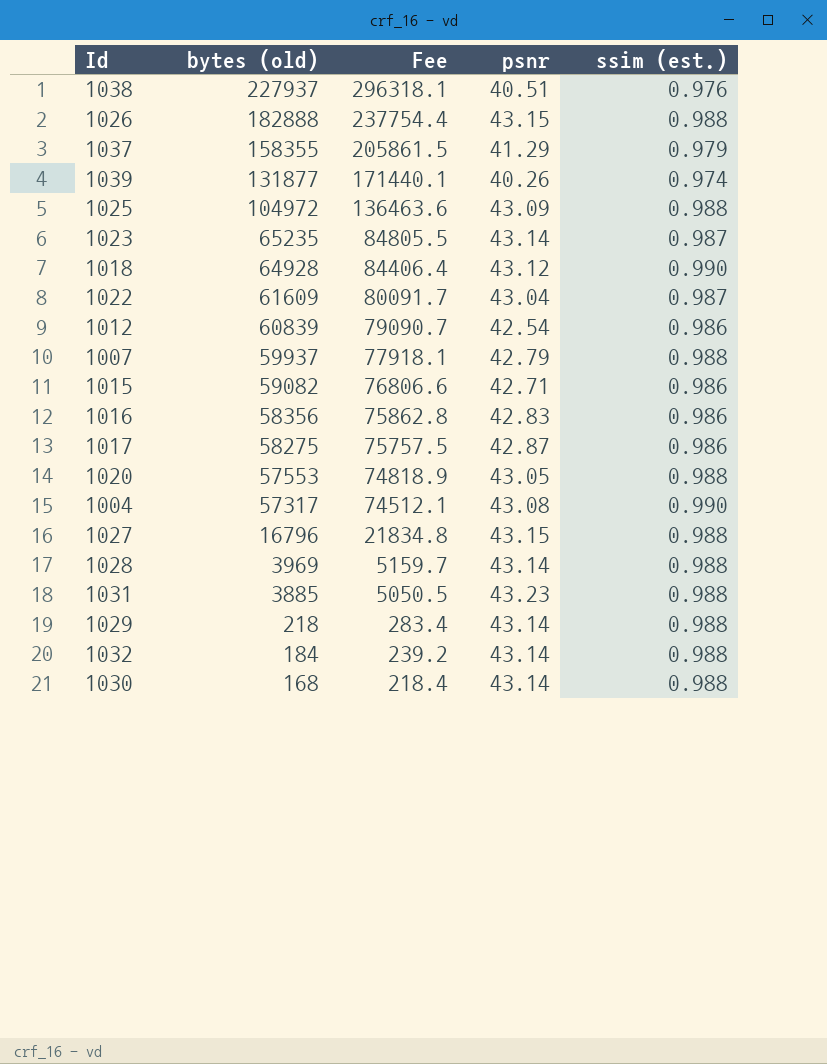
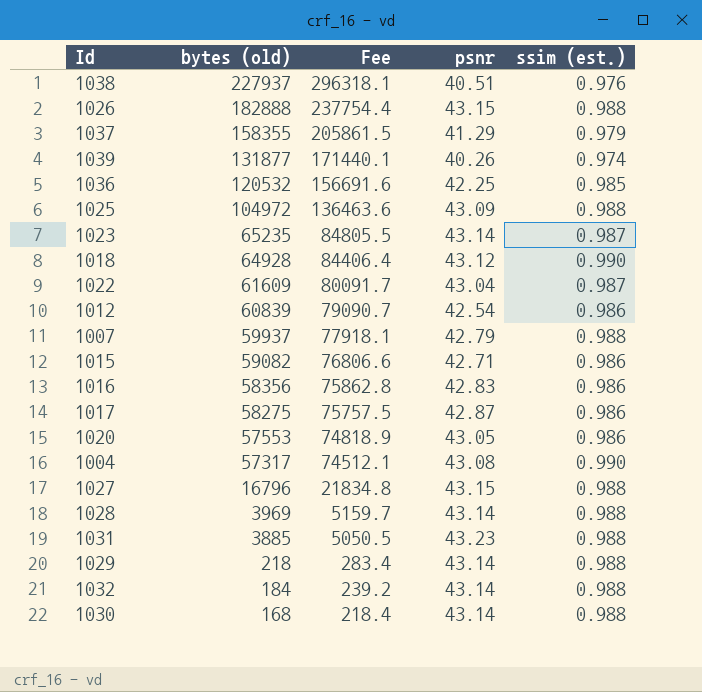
row 1036: none -> 120532 | 156691.6 | 42.25 | 0.985
1020 | ssim (est.): 0.988 -> 0.986

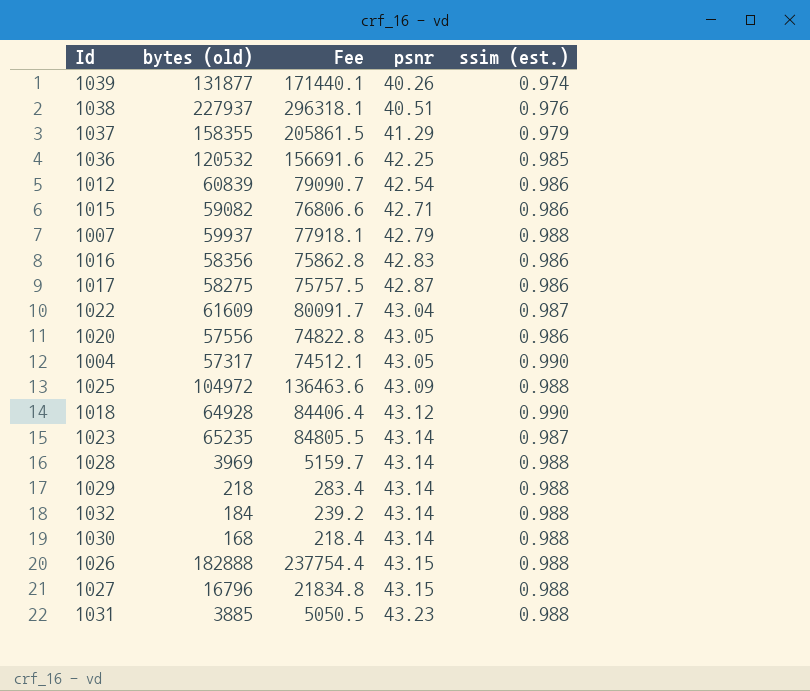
row order: bytes (old) descending -> psnr ascending
1020 | bytes (old): 57553 -> 57556
1020 | Fee: 74818.9 -> 74822.8
1004 | psnr: 43.08 -> 43.05

